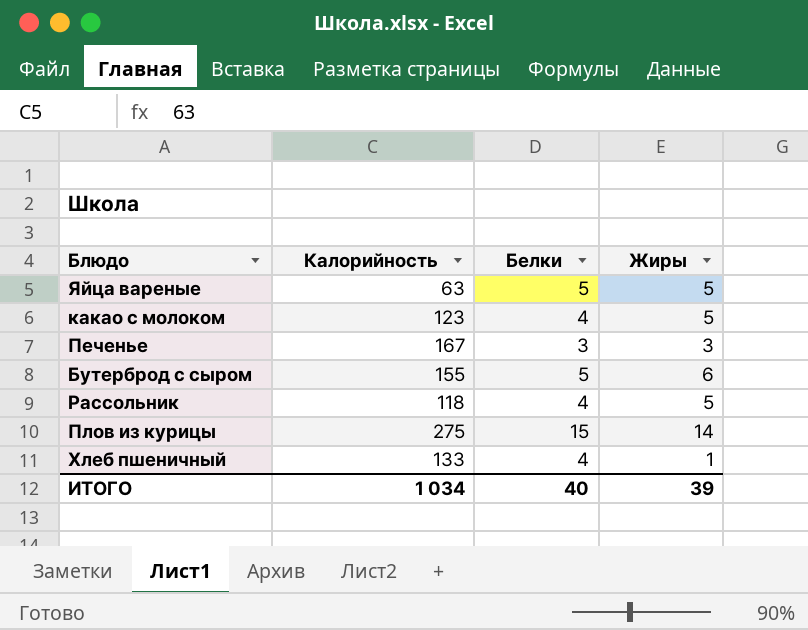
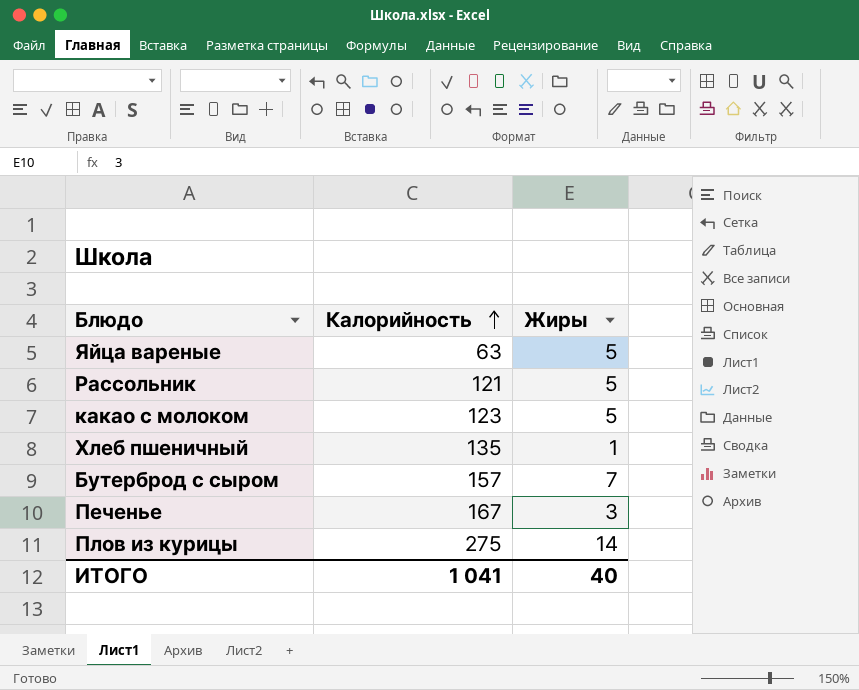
row order: none -> Калорийность ascending
column Белки | position: 3 -> none
Рассольник | Калорийность: 118 -> 121
Хлеб пшеничный | Калорийность: 133 -> 135
Бутерброд с сыром | Калорийность: 155 -> 157
Бутерброд с сыром | Жиры: 6 -> 7
ИТОГО | Калорийность: 1 034 -> 1 041
ИТОГО | Жиры: 39 -> 40

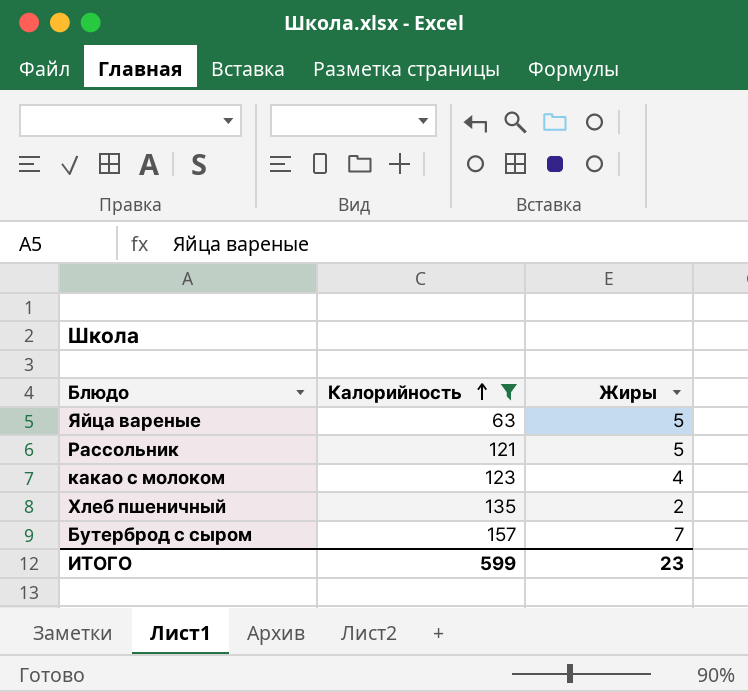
filter: none -> Калорийность <= 157
какао с молоком | Жиры: 5 -> 4
Хлеб пшеничный | Жиры: 1 -> 2
ИТОГО | Калорийность: 1 041 -> 599
ИТОГО | Жиры: 40 -> 23

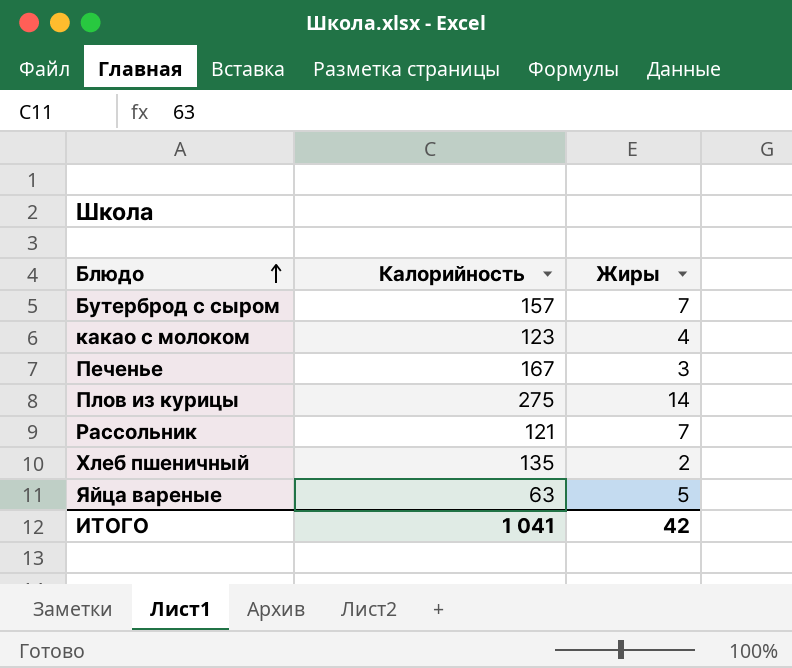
filter: Калорийность <= 157 -> none
row order: Калорийность ascending -> Блюдо ascending
Рассольник | Жиры: 5 -> 7
ИТОГО | Калорийность: 599 -> 1 041
ИТОГО | Жиры: 23 -> 42

